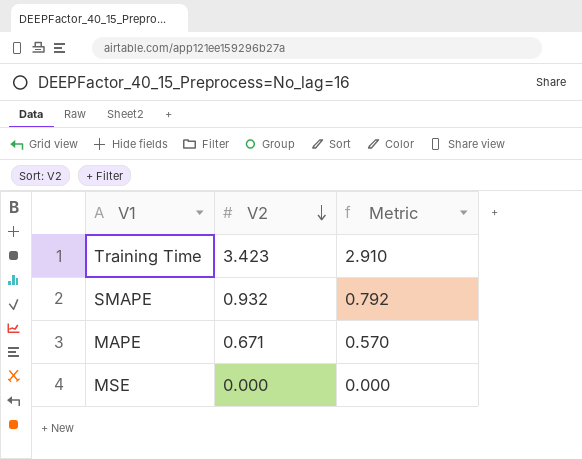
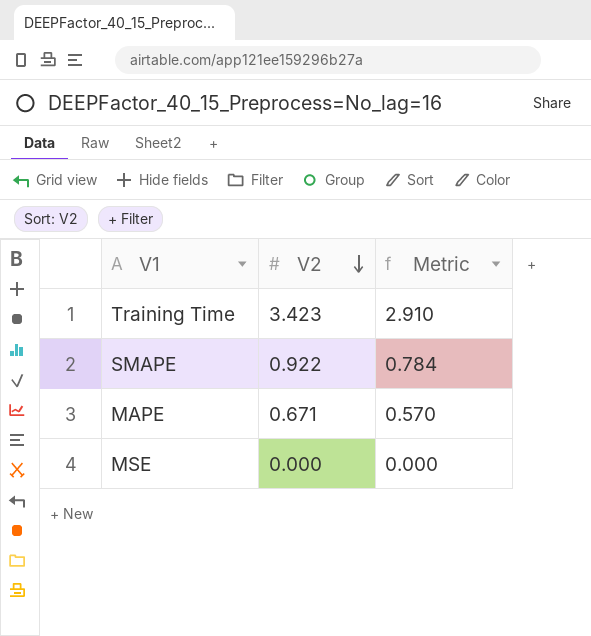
SMAPE | V2: 0.932 -> 0.922
SMAPE | Metric: 0.792 -> 0.784

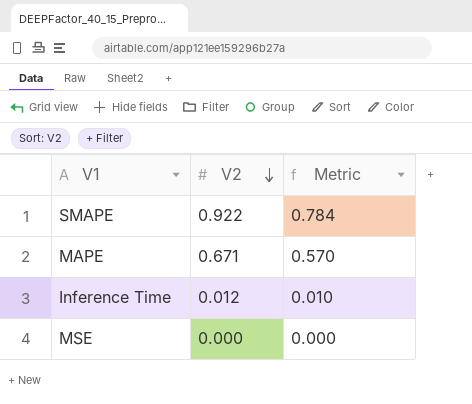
row Training Time: 3.423 | 2.910 -> none
row Inference Time: none -> 0.012 | 0.010

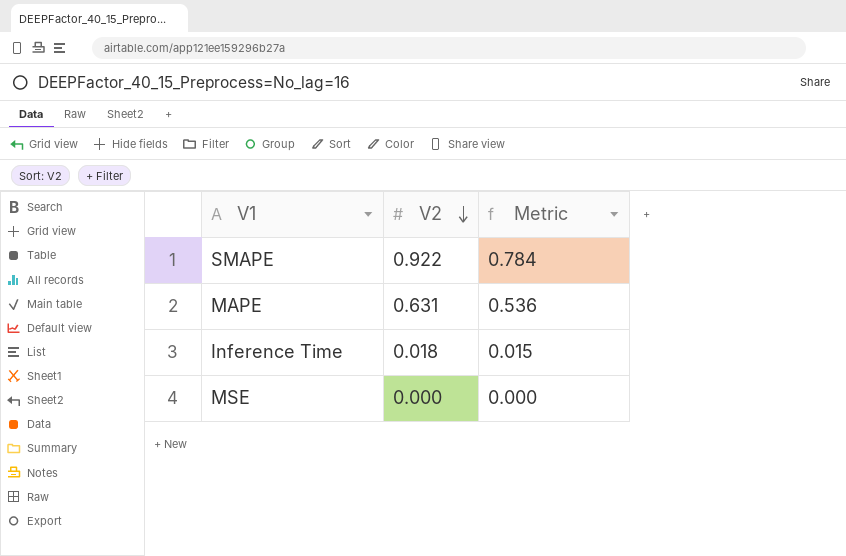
MAPE | V2: 0.671 -> 0.631
MAPE | Metric: 0.570 -> 0.536
Inference Time | V2: 0.012 -> 0.018
Inference Time | Metric: 0.010 -> 0.015

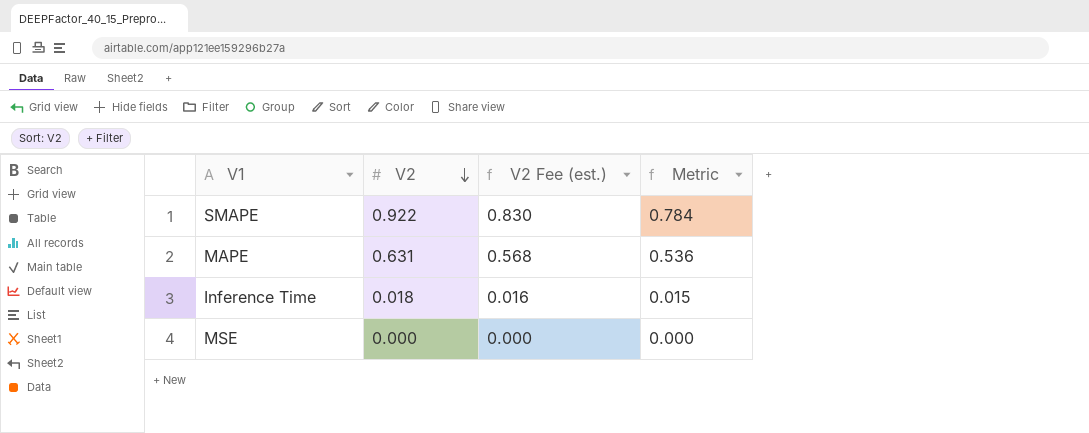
column V2 Fee (est.) | formula: none -> [V2] * 0.9

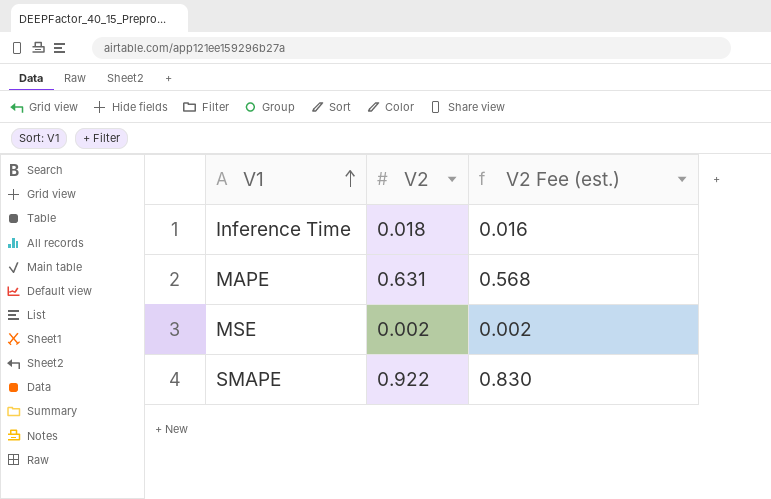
row order: V2 descending -> V1 ascending
column Metric | formula: [V2] * 0.85 -> none
MSE | V2: 0.000 -> 0.002
MSE | V2 Fee (est.): 0.000 -> 0.002

